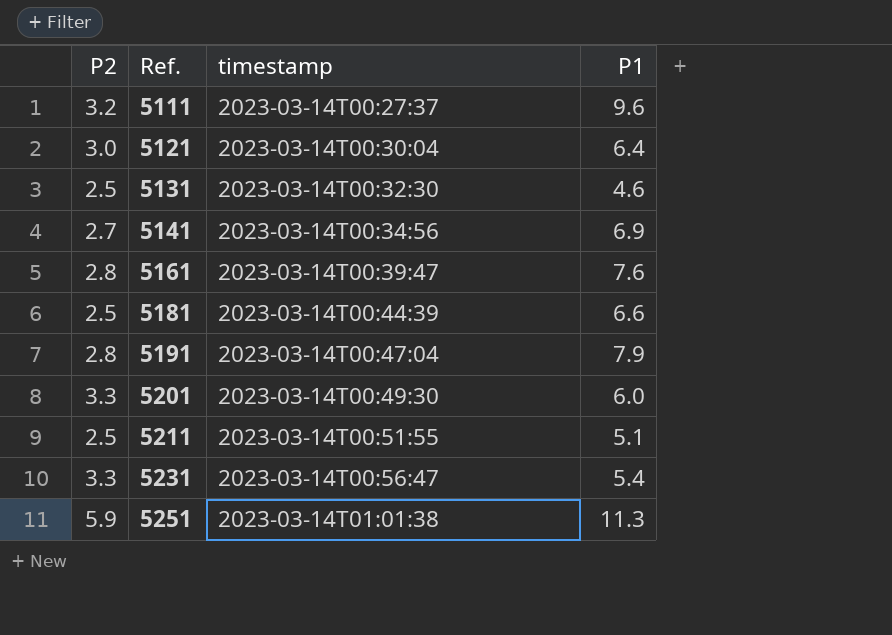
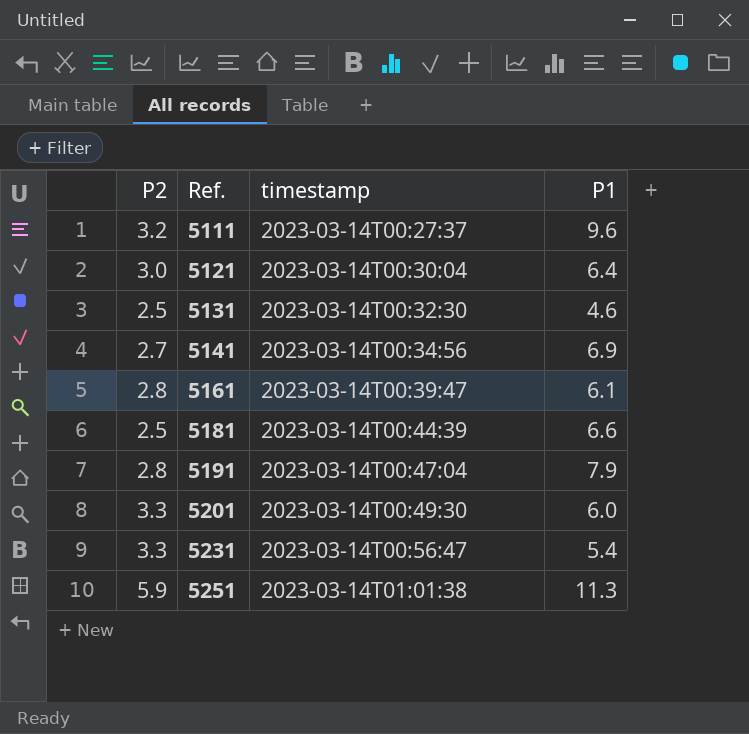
row 5211: 2.5 | 2023-03-14T00:51:55 | 5.1 -> none
5161 | P1: 7.6 -> 6.1

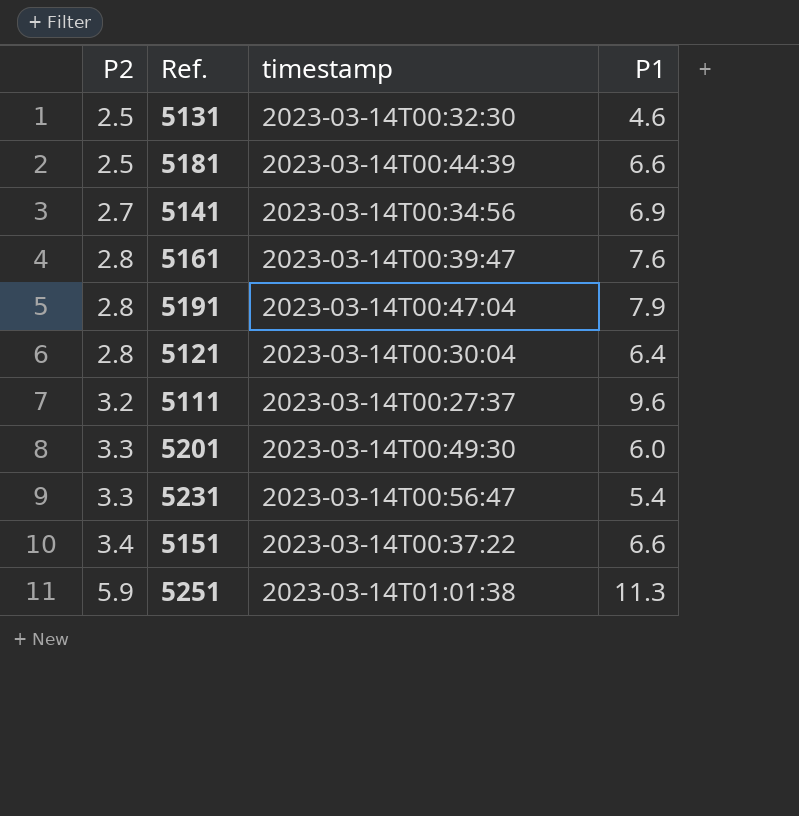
row order: Ref. ascending -> P2 ascending
5161 | P1: 6.1 -> 7.6
5121 | P2: 3.0 -> 2.8
row 5151: none -> 3.4 | 2023-03-14T00:37:22 | 6.6

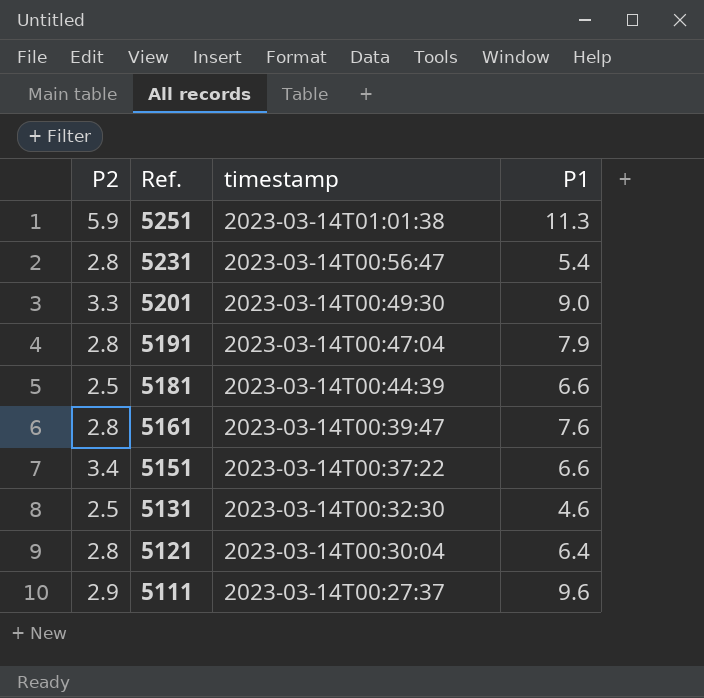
row order: P2 ascending -> Ref. descending
row 5141: 2.7 | 2023-03-14T00:34:56 | 6.9 -> none
5231 | P2: 3.3 -> 2.8
5201 | P1: 6.0 -> 9.0
5111 | P2: 3.2 -> 2.9

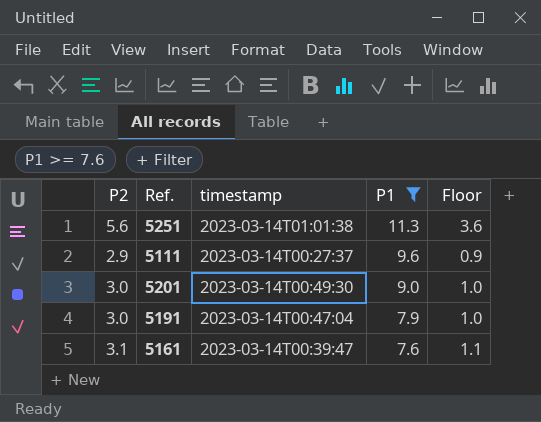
filter: none -> P1 >= 7.6
row order: Ref. descending -> P1 descending
column Floor | formula: none -> [P2] - 2
5251 | P2: 5.9 -> 5.6
5201 | P2: 3.3 -> 3.0
5191 | P2: 2.8 -> 3.0
5161 | P2: 2.8 -> 3.1

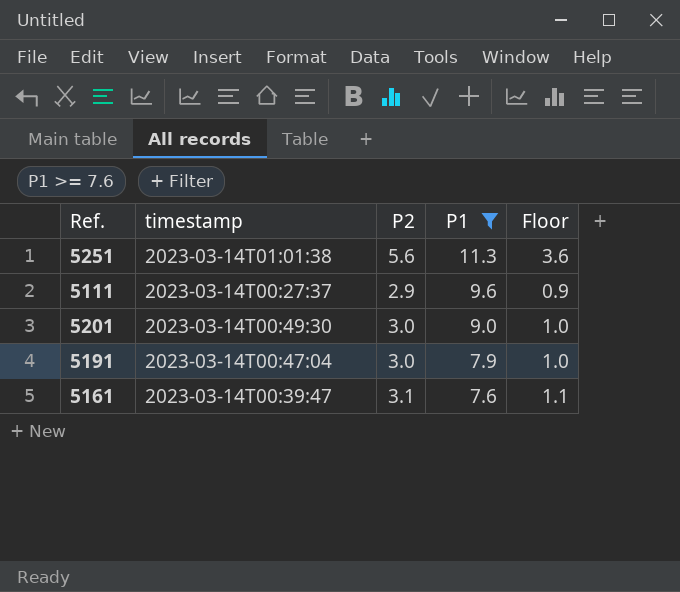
column P2 | position: 1 -> 3

